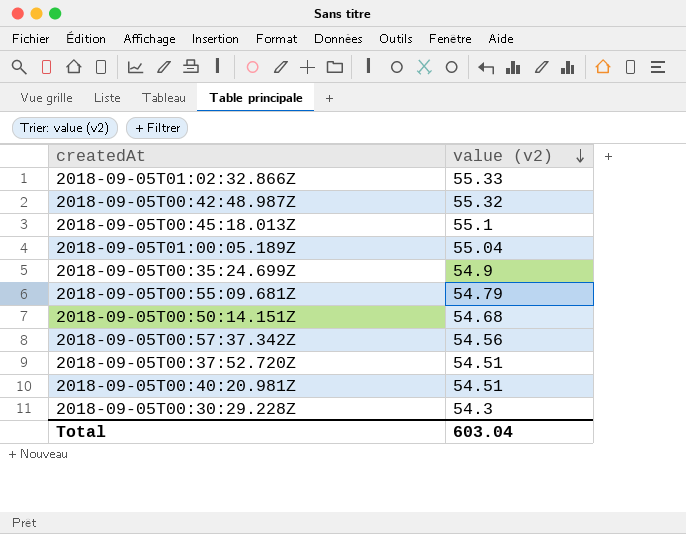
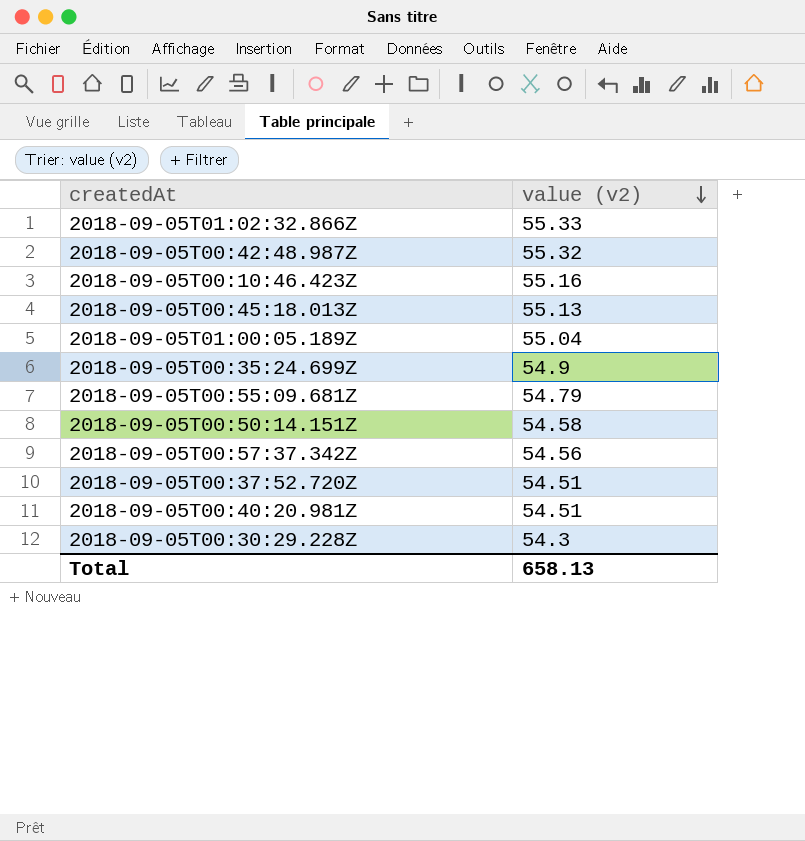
row 2018-09-05T00:10:46.423Z: none -> 55.16
2018-09-05T00:45:18.013Z | value (v2): 55.1 -> 55.13
2018-09-05T00:50:14.151Z | value (v2): 54.68 -> 54.58
Total | value (v2): 603.04 -> 658.13

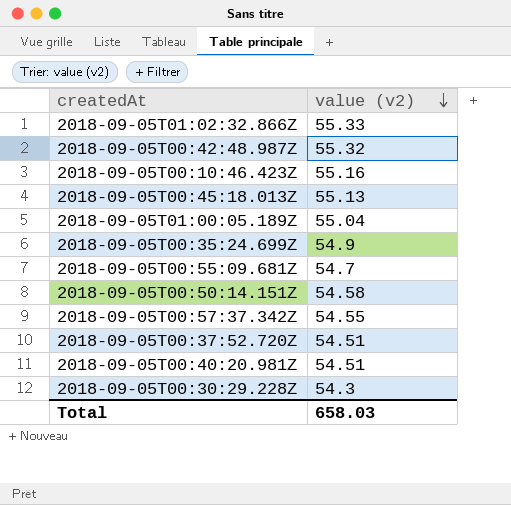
2018-09-05T00:55:09.681Z | value (v2): 54.79 -> 54.7
2018-09-05T00:57:37.342Z | value (v2): 54.56 -> 54.55
Total | value (v2): 658.13 -> 658.03

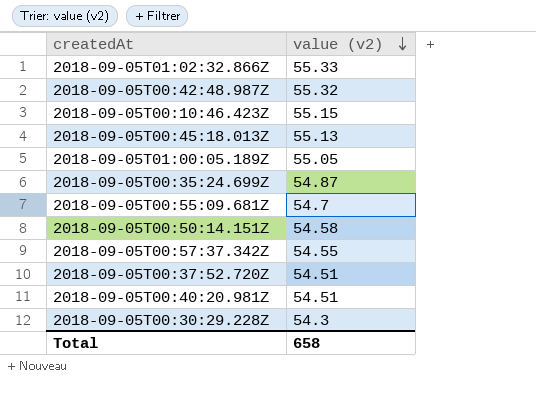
2018-09-05T00:10:46.423Z | value (v2): 55.16 -> 55.15
2018-09-05T01:00:05.189Z | value (v2): 55.04 -> 55.05
2018-09-05T00:35:24.699Z | value (v2): 54.9 -> 54.87
Total | value (v2): 658.03 -> 658

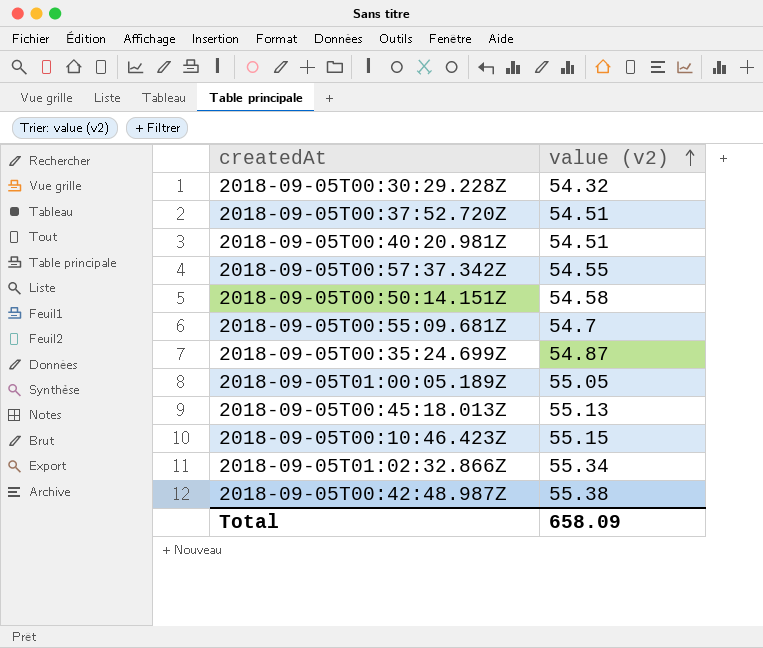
row order: value (v2) descending -> value (v2) ascending
2018-09-05T00:30:29.228Z | value (v2): 54.3 -> 54.32
2018-09-05T01:02:32.866Z | value (v2): 55.33 -> 55.34
2018-09-05T00:42:48.987Z | value (v2): 55.32 -> 55.38
Total | value (v2): 658 -> 658.09

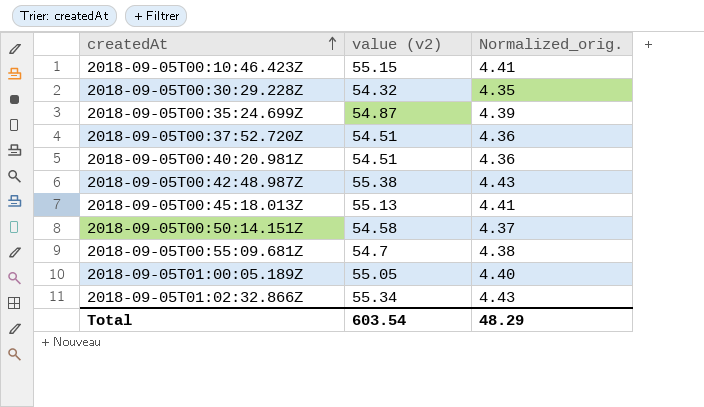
row order: value (v2) ascending -> createdAt ascending
column Normalized_orig. | formula: none -> [value (v2)] * 0.08
row 2018-09-05T00:57:37.342Z: 54.55 -> none
Total | value (v2): 658.09 -> 603.54

